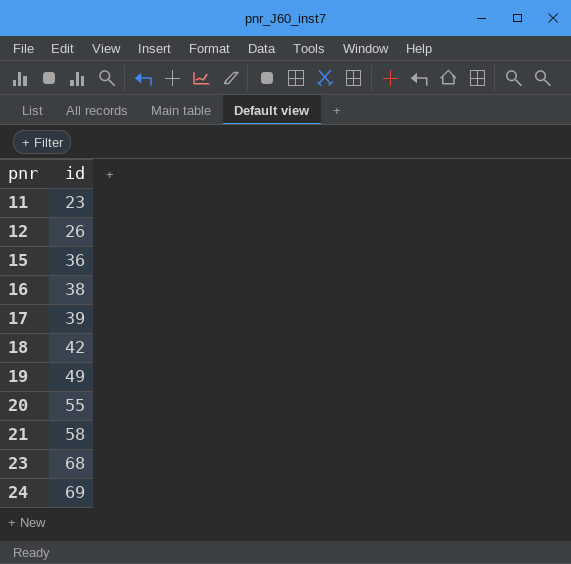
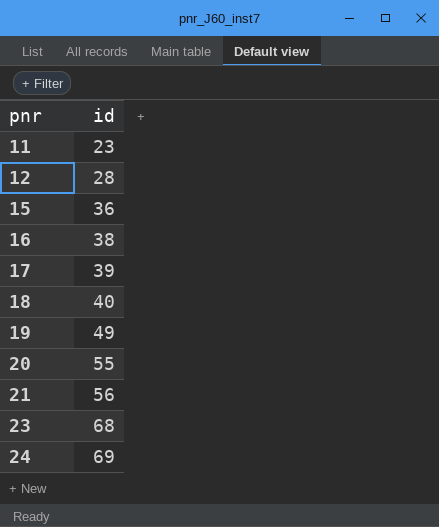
12 | id: 26 -> 28
18 | id: 42 -> 40
21 | id: 58 -> 56

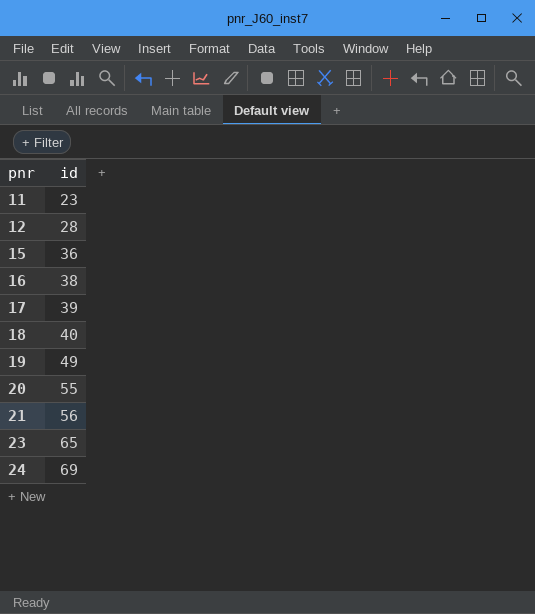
23 | id: 68 -> 65

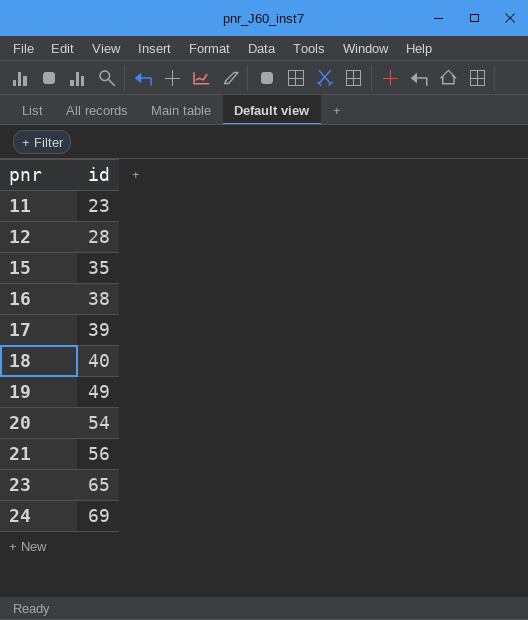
15 | id: 36 -> 35
20 | id: 55 -> 54

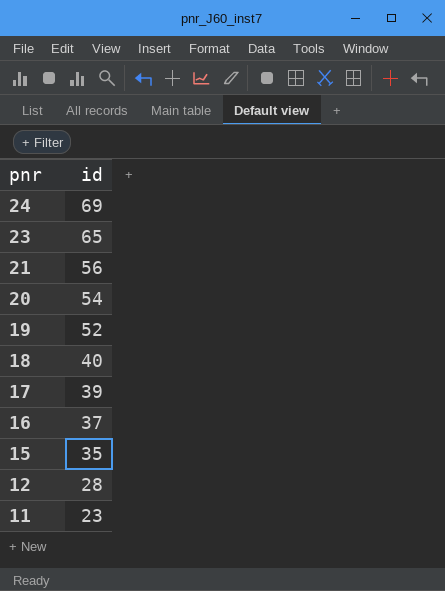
row order: pnr ascending -> pnr descending
19 | id: 49 -> 52
16 | id: 38 -> 37

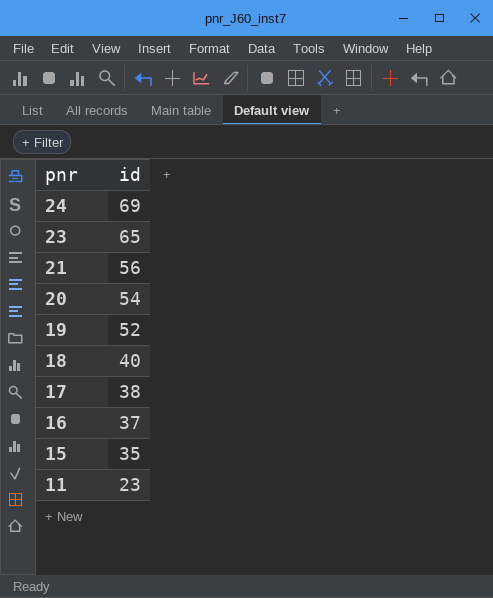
row 12: 28 -> none
17 | id: 39 -> 38

